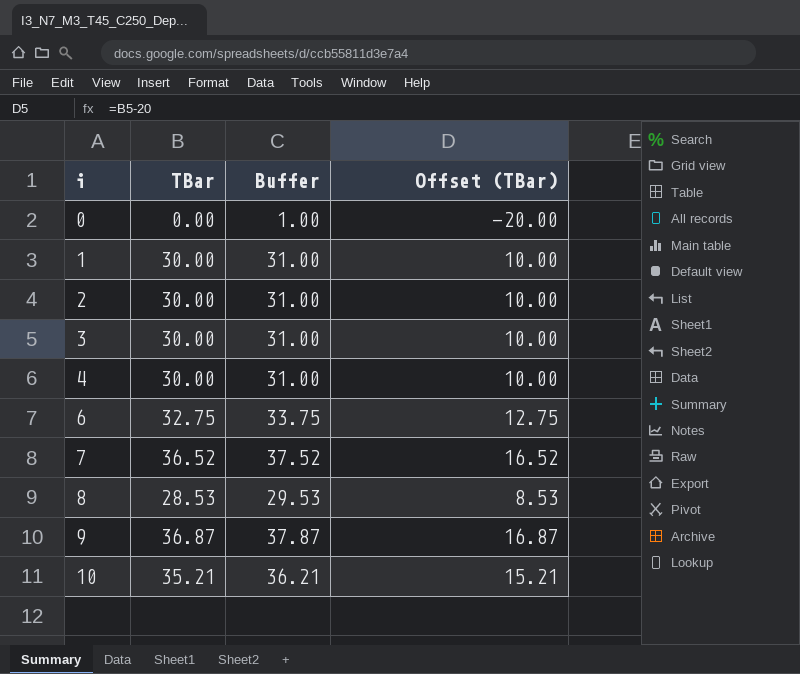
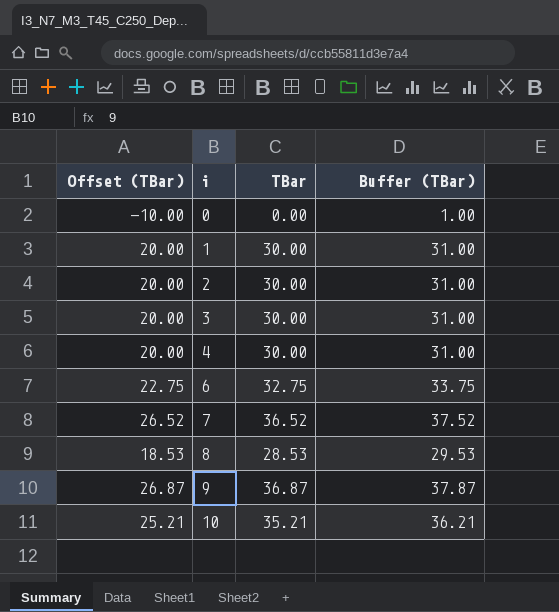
column Offset (TBar) | formula: [TBar] - 20 -> [TBar] - 10
column Offset (TBar) | position: 4 -> 1
column name: Buffer -> Buffer (TBar)

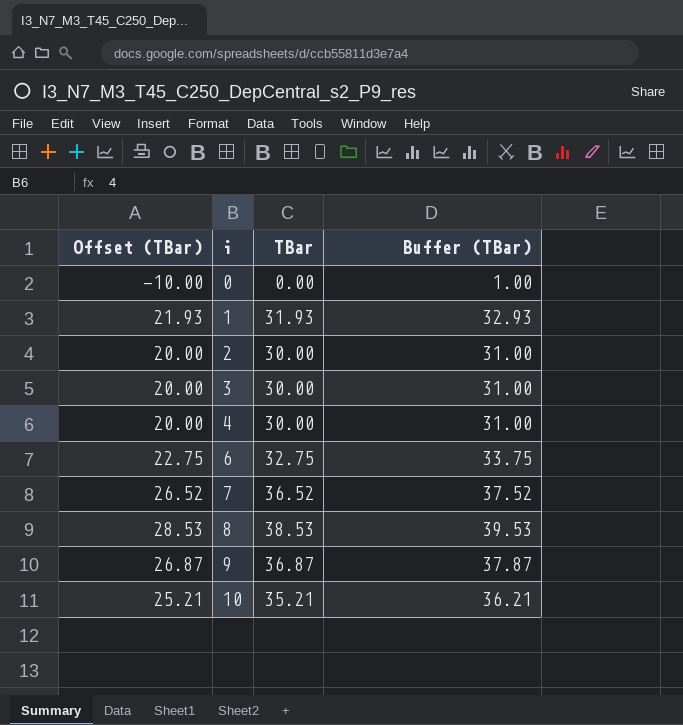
1 | Offset (TBar): 20.00 -> 21.93
1 | TBar: 30.00 -> 31.93
1 | Buffer (TBar): 31.00 -> 32.93
8 | Offset (TBar): 18.53 -> 28.53
8 | TBar: 28.53 -> 38.53
8 | Buffer (TBar): 29.53 -> 39.53

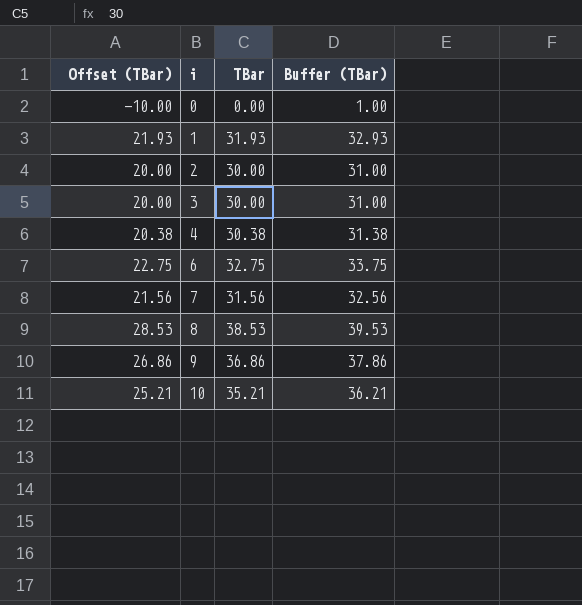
4 | Offset (TBar): 20.00 -> 20.38
4 | TBar: 30.00 -> 30.38
4 | Buffer (TBar): 31.00 -> 31.38
7 | Offset (TBar): 26.52 -> 21.56
7 | TBar: 36.52 -> 31.56
7 | Buffer (TBar): 37.52 -> 32.56
9 | Offset (TBar): 26.87 -> 26.86
9 | TBar: 36.87 -> 36.86
9 | Buffer (TBar): 37.87 -> 37.86

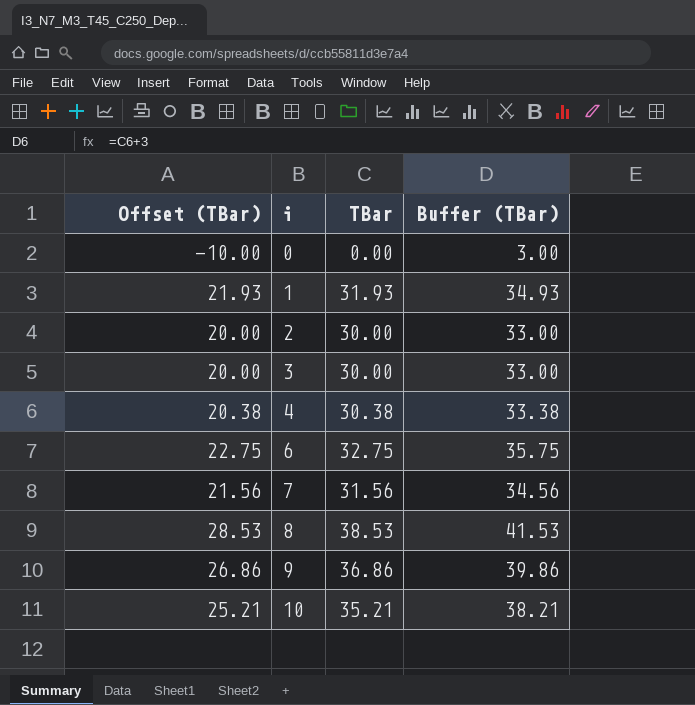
column Buffer (TBar) | formula: [TBar] + 1 -> [TBar] + 3

